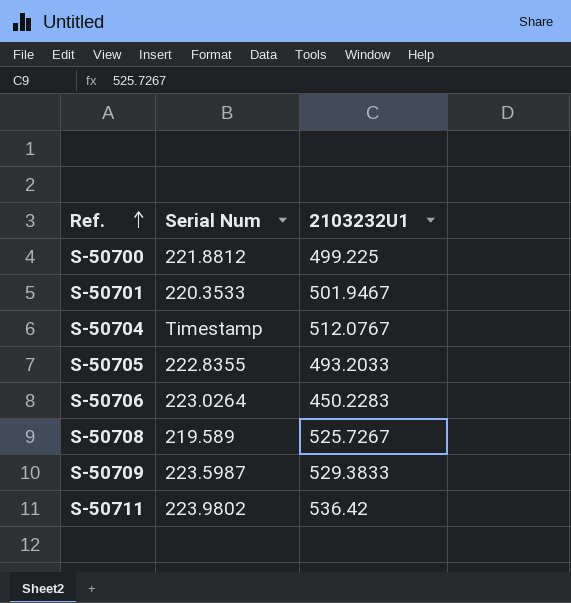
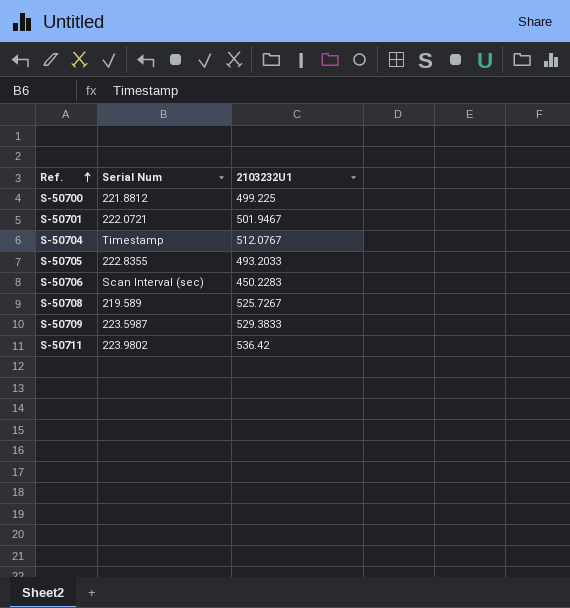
S-50701 | Serial Num: 220.3533 -> 222.0721
S-50706 | Serial Num: 223.0264 -> Scan Interval (sec)

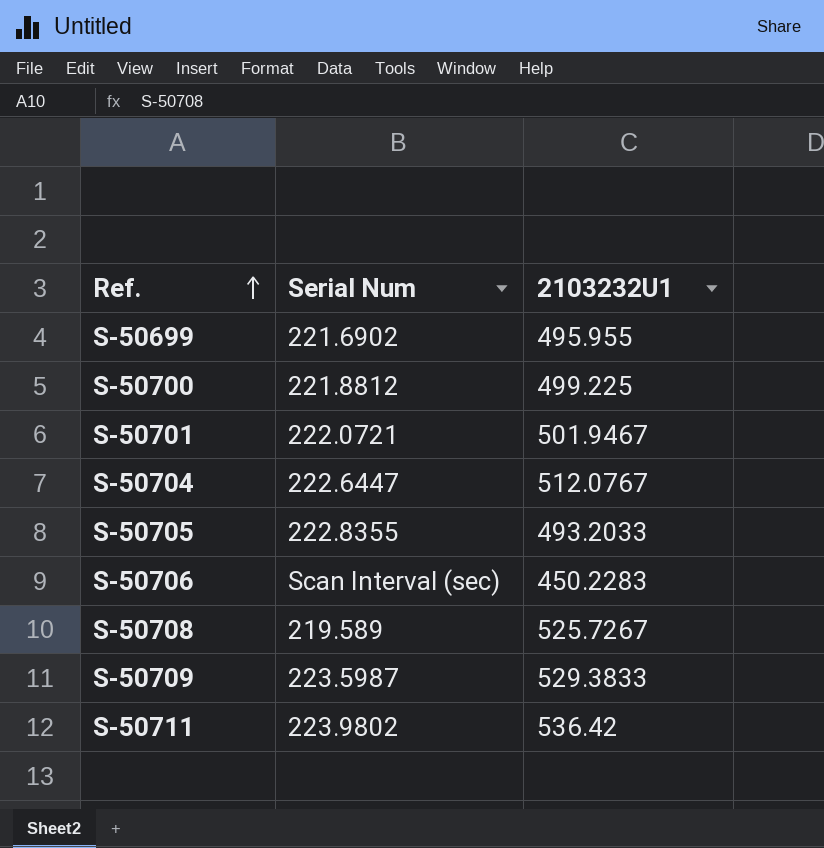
row S-50699: none -> 221.6902 | 495.955
S-50704 | Serial Num: Timestamp -> 222.6447

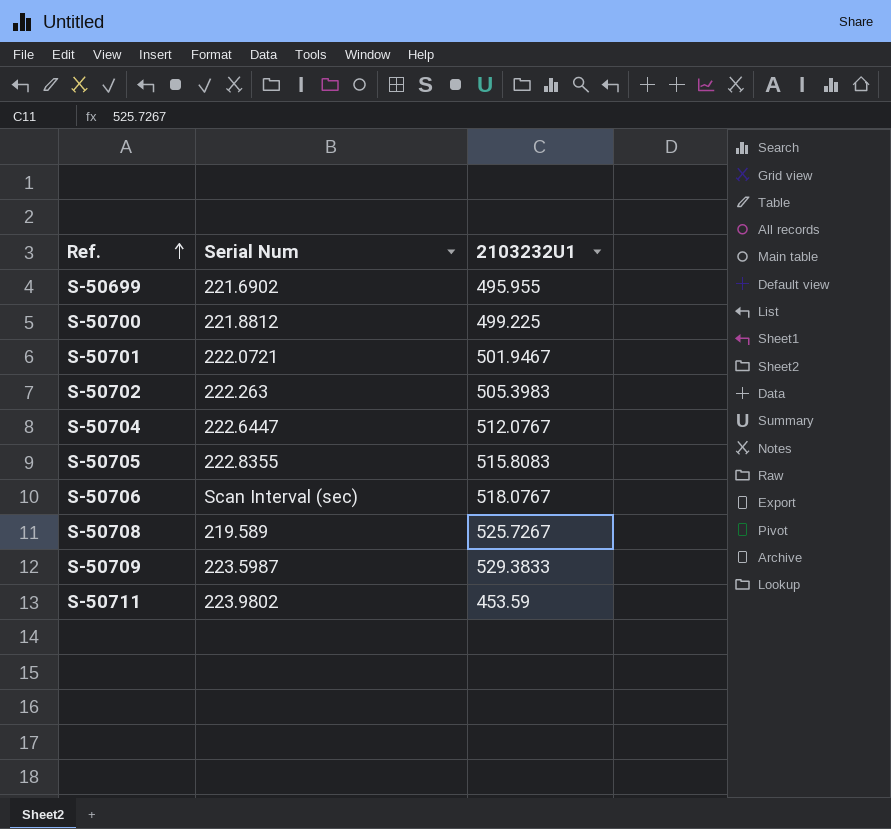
row S-50702: none -> 222.263 | 505.3983
S-50705 | 2103232U1: 493.2033 -> 515.8083
S-50706 | 2103232U1: 450.2283 -> 518.0767
S-50711 | 2103232U1: 536.42 -> 453.59

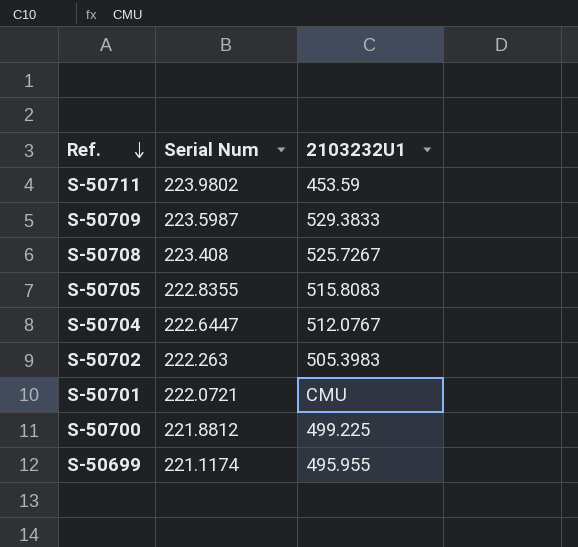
row order: Ref. ascending -> Ref. descending
row S-50706: Scan Interval (sec) | 518.0767 -> none
S-50708 | Serial Num: 219.589 -> 223.408
S-50701 | 2103232U1: 501.9467 -> CMU
S-50699 | Serial Num: 221.6902 -> 221.1174

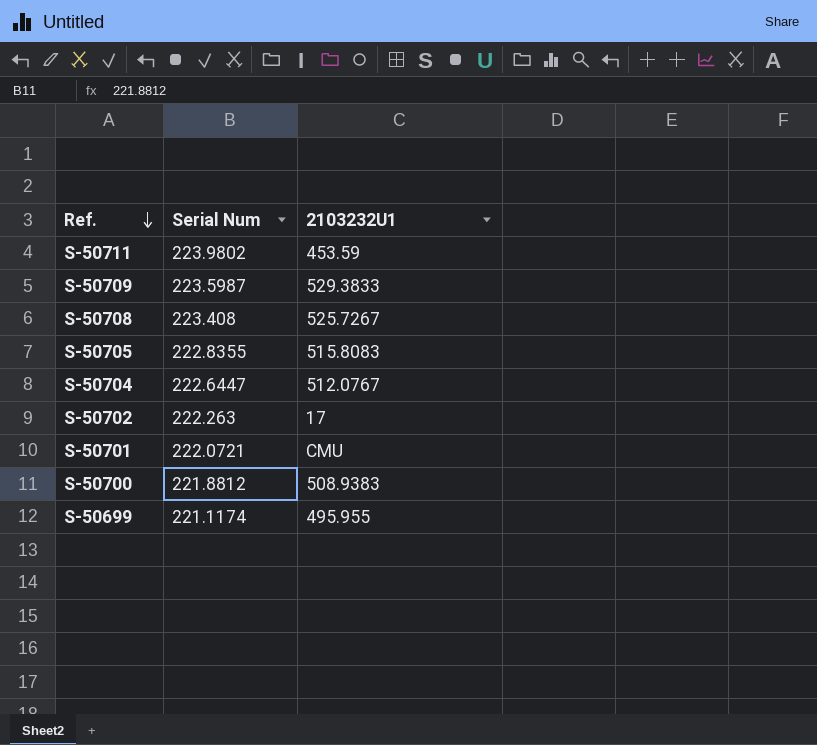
S-50702 | 2103232U1: 505.3983 -> 17
S-50700 | 2103232U1: 499.225 -> 508.9383

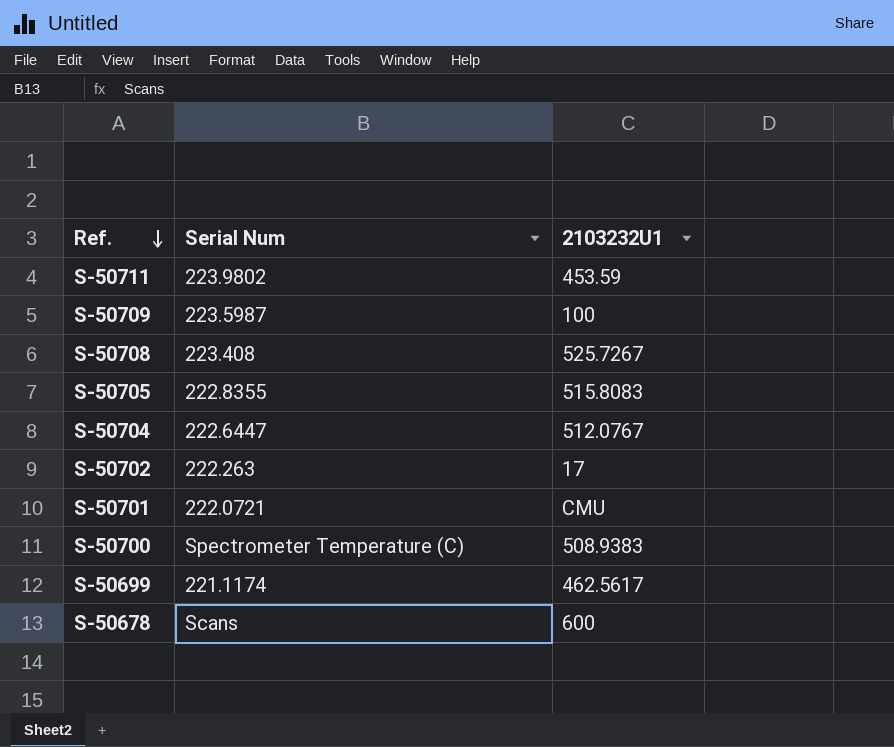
S-50709 | 2103232U1: 529.3833 -> 100
S-50700 | Serial Num: 221.8812 -> Spectrometer Temperature (C)
S-50699 | 2103232U1: 495.955 -> 462.5617
row S-50678: none -> Scans | 600

